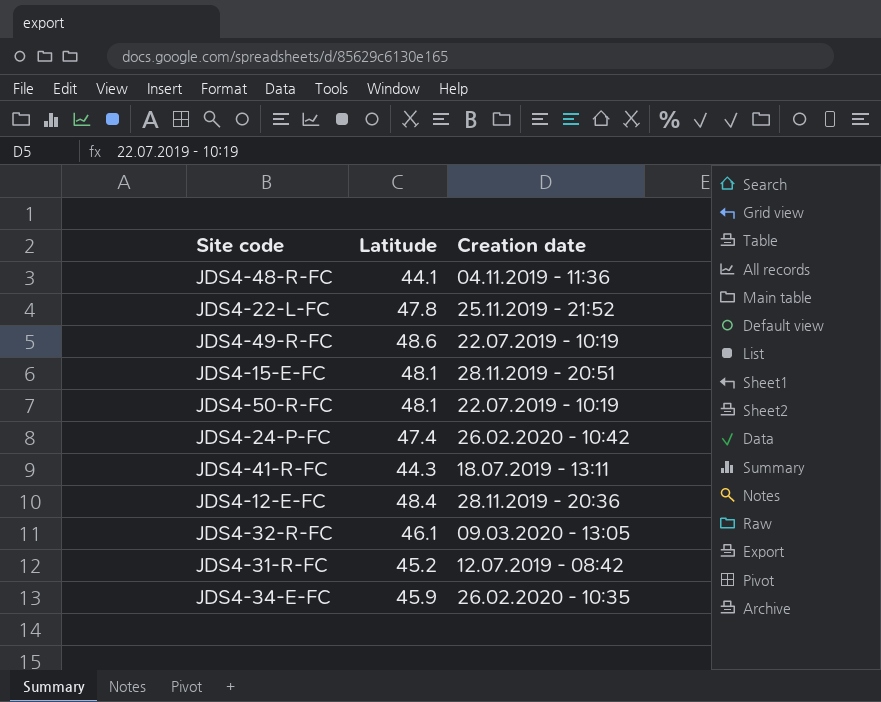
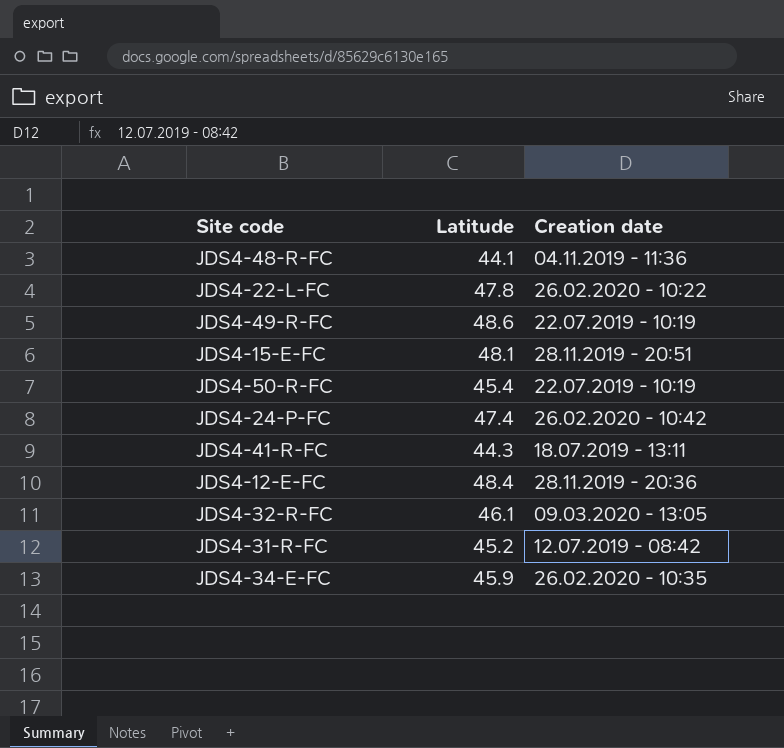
JDS4-22-L-FC | Creation date: 25.11.2019 - 21:52 -> 26.02.2020 - 10:22
JDS4-50-R-FC | Latitude: 48.1 -> 45.4

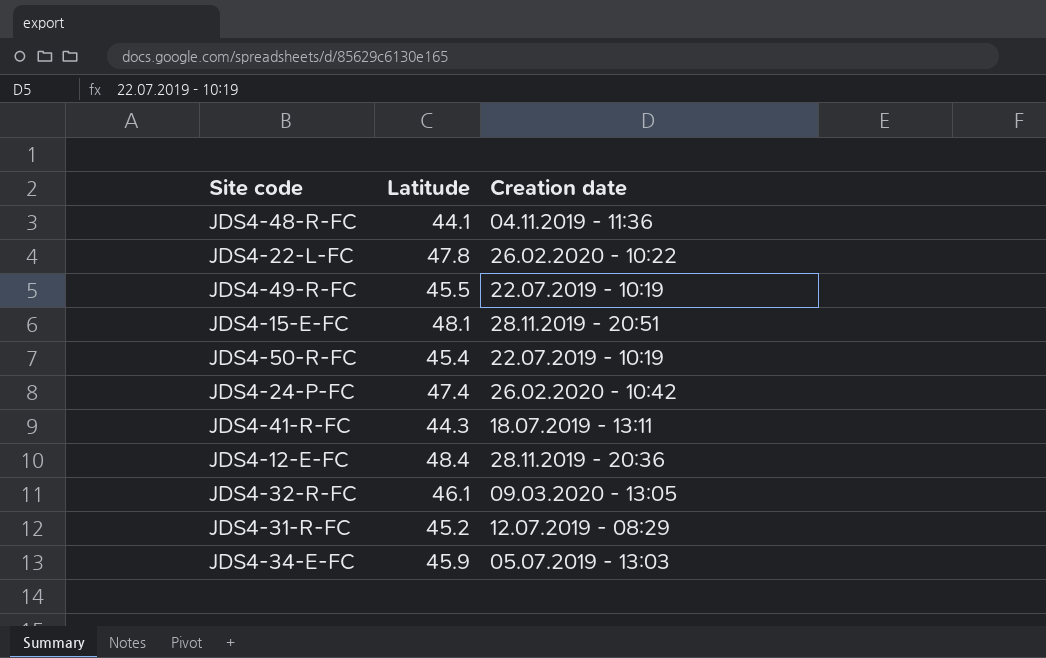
JDS4-49-R-FC | Latitude: 48.6 -> 45.5
JDS4-31-R-FC | Creation date: 12.07.2019 - 08:42 -> 12.07.2019 - 08:29
JDS4-34-E-FC | Creation date: 26.02.2020 - 10:35 -> 05.07.2019 - 13:03

